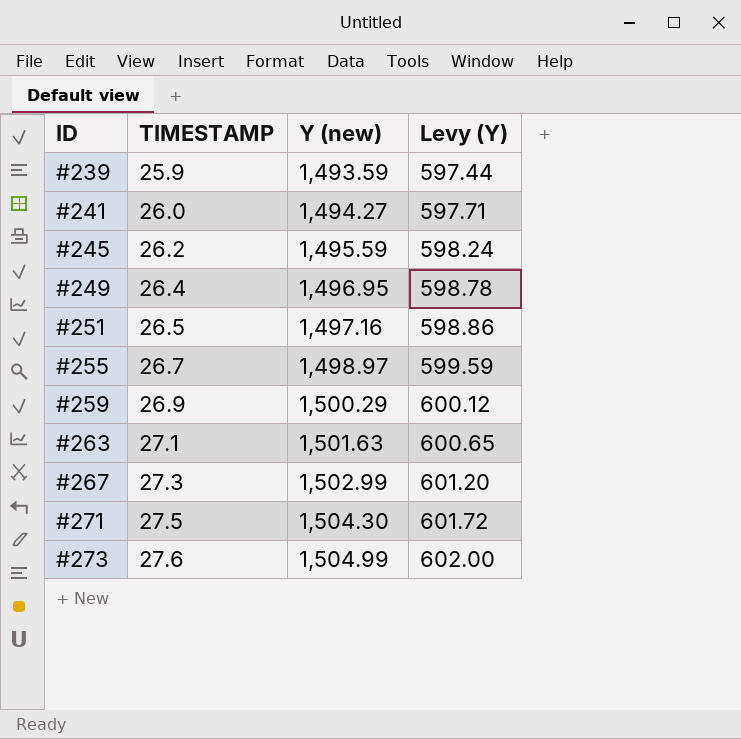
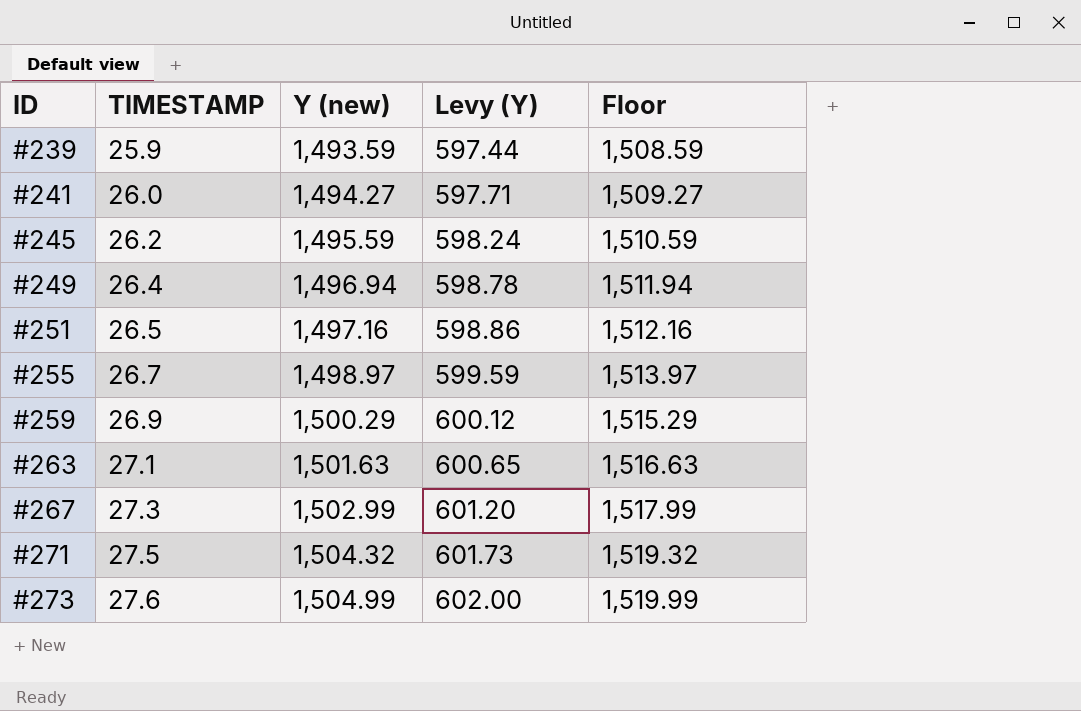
column Floor | formula: none -> [Y (new)] + 15
#249 | Y (new): 1,496.95 -> 1,496.94
#271 | Y (new): 1,504.30 -> 1,504.32
#271 | Levy (Y): 601.72 -> 601.73

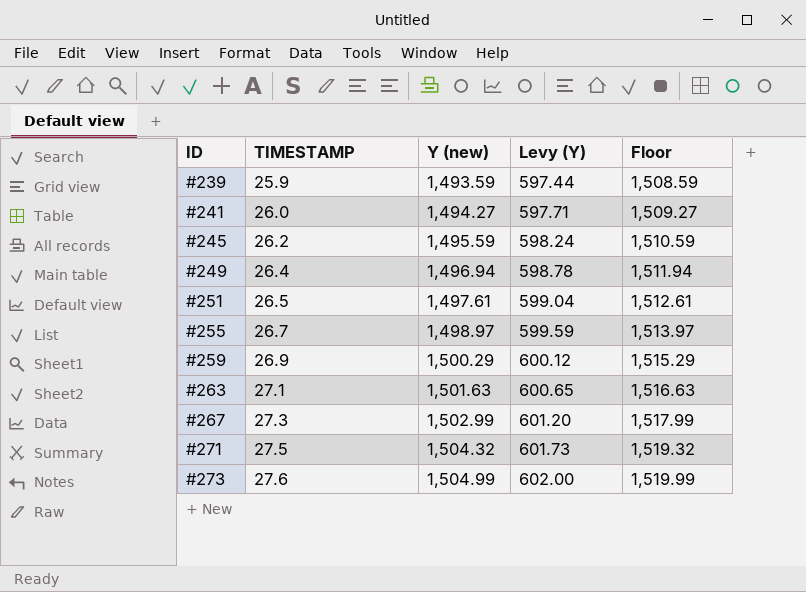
#251 | Y (new): 1,497.16 -> 1,497.61
#251 | Levy (Y): 598.86 -> 599.04
#251 | Floor: 1,512.16 -> 1,512.61

